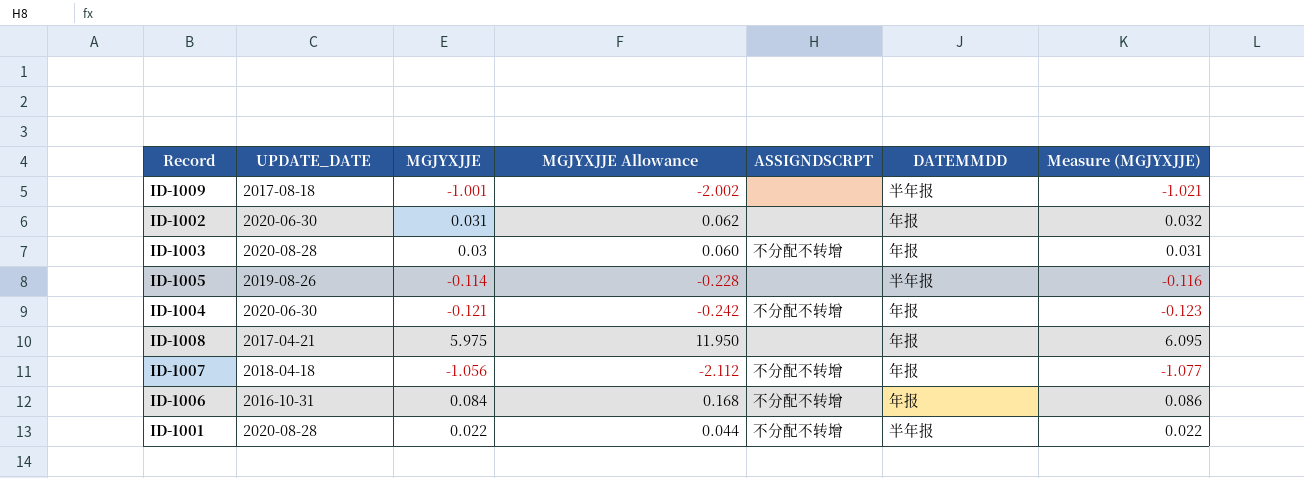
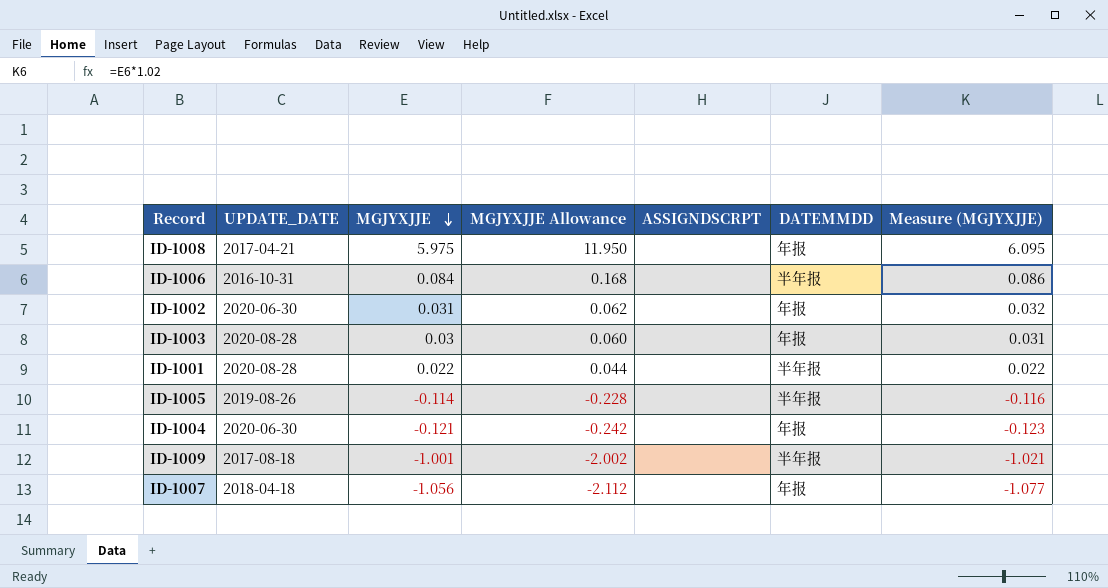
row order: none -> MGJYXJJE descending
ID-1006 | ASSIGNDSCRPT: 不分配不转增 -> none
ID-1006 | DATEMMDD: 年报 -> 半年报
ID-1003 | ASSIGNDSCRPT: 不分配不转增 -> none
ID-1001 | ASSIGNDSCRPT: 不分配不转增 -> none
ID-1004 | ASSIGNDSCRPT: 不分配不转增 -> none
ID-1007 | ASSIGNDSCRPT: 不分配不转增 -> none

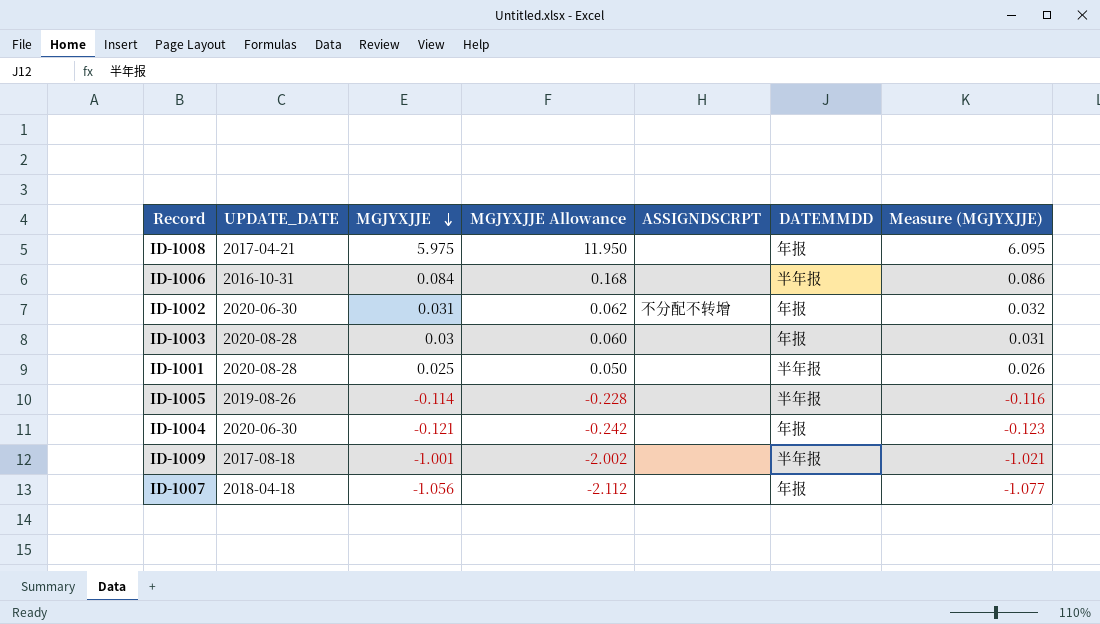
ID-1002 | ASSIGNDSCRPT: none -> 不分配不转增
ID-1001 | MGJYXJJE: 0.022 -> 0.025
ID-1001 | MGJYXJJE Allowance: 0.044 -> 0.050
ID-1001 | Measure (MGJYXJJE): 0.022 -> 0.026

